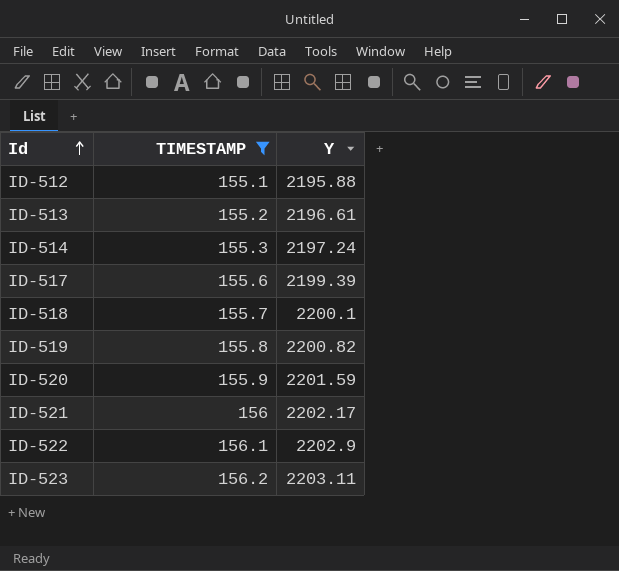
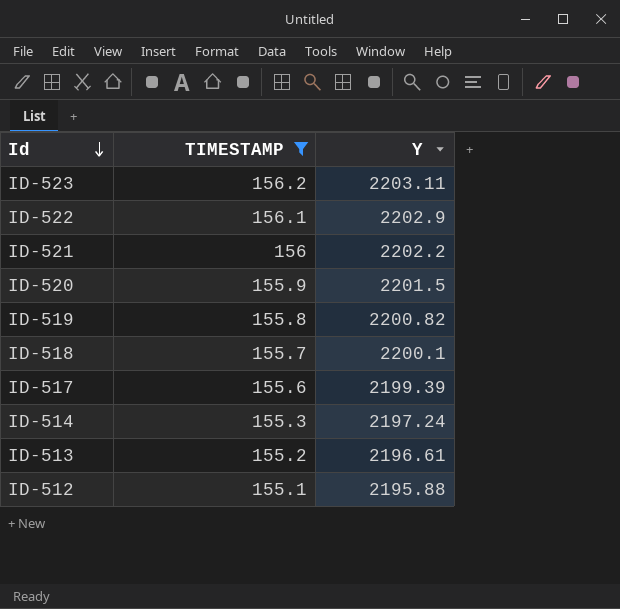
row order: Id ascending -> Id descending
ID-521 | Y: 2202.17 -> 2202.2
ID-520 | Y: 2201.59 -> 2201.5

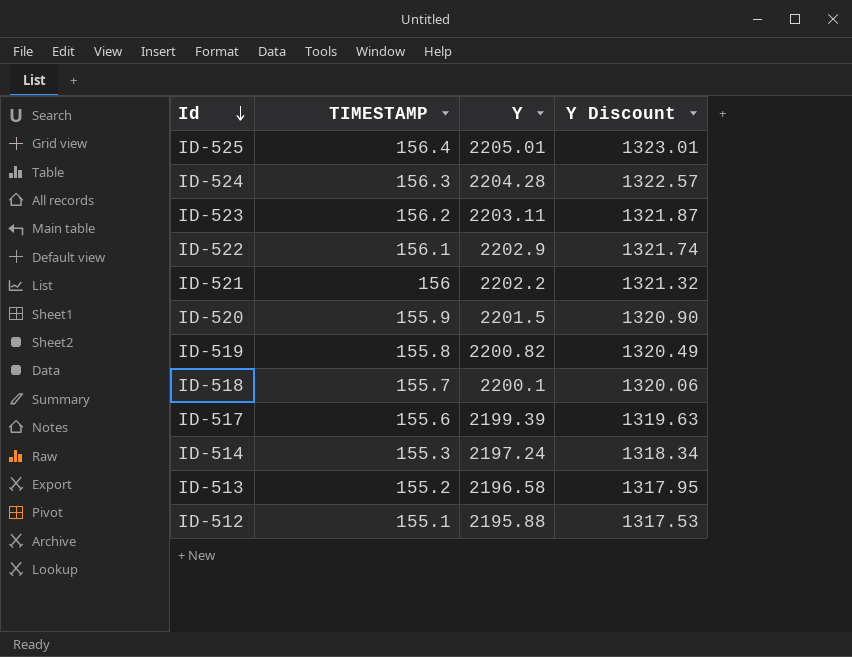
filter: TIMESTAMP <= 156.2 -> none
column Y Discount | formula: none -> [Y] * 0.6
ID-513 | Y: 2196.61 -> 2196.58

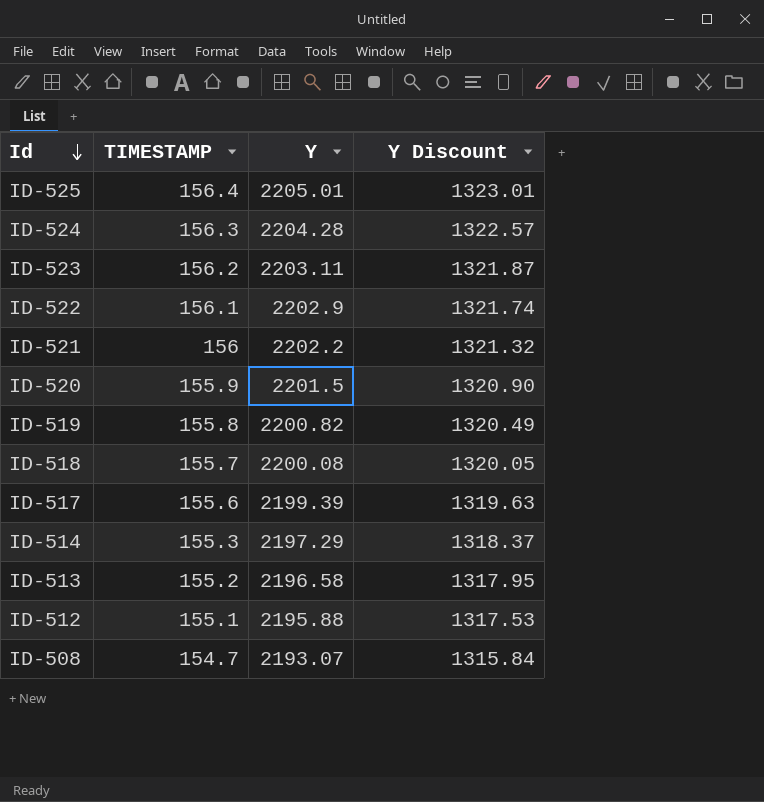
ID-518 | Y: 2200.1 -> 2200.08
ID-518 | Y Discount: 1320.06 -> 1320.05
ID-514 | Y: 2197.24 -> 2197.29
ID-514 | Y Discount: 1318.34 -> 1318.37
row ID-508: none -> 154.7 | 2193.07 | 1315.84

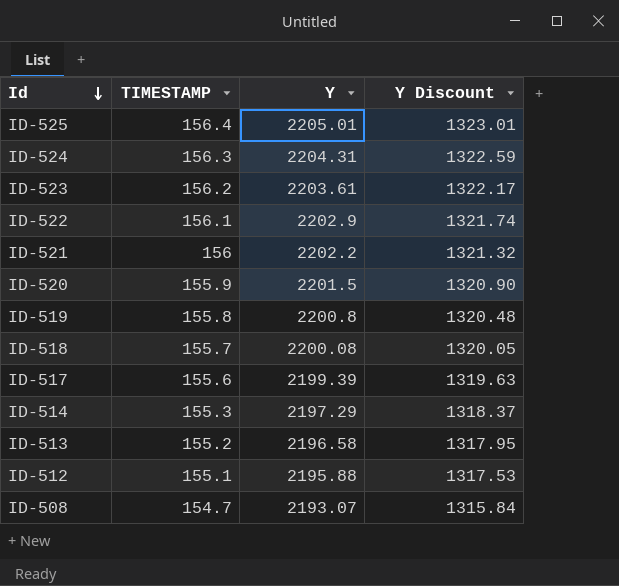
ID-524 | Y: 2204.28 -> 2204.31
ID-524 | Y Discount: 1322.57 -> 1322.59
ID-523 | Y: 2203.11 -> 2203.61
ID-523 | Y Discount: 1321.87 -> 1322.17
ID-519 | Y: 2200.82 -> 2200.8
ID-519 | Y Discount: 1320.49 -> 1320.48

